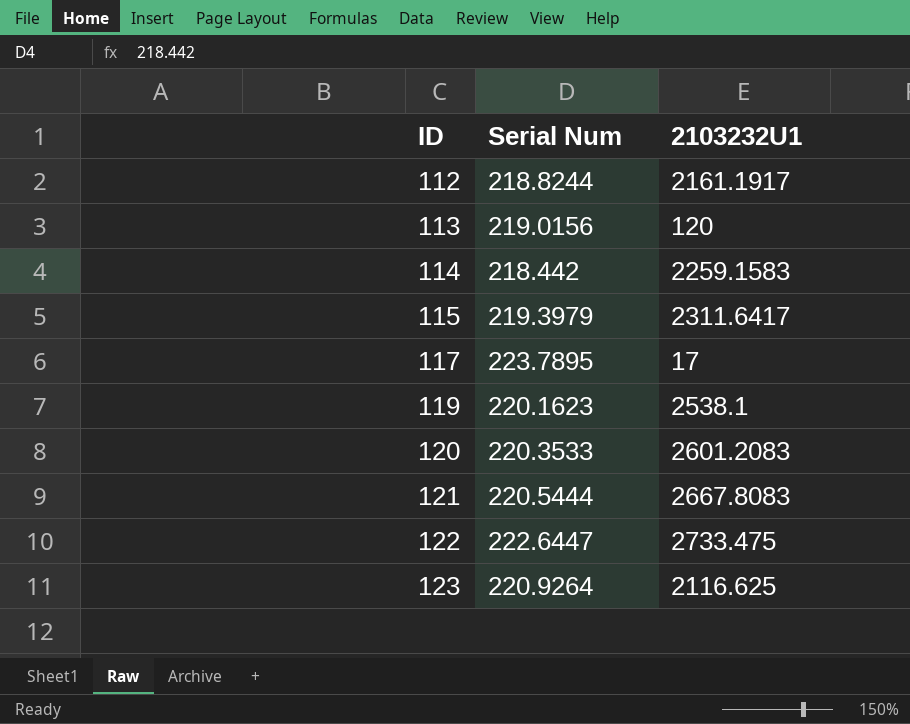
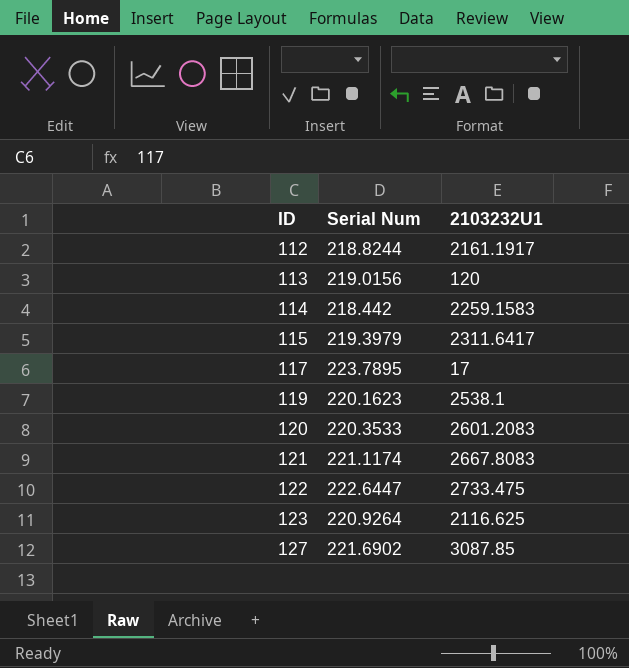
121 | Serial Num: 220.5444 -> 221.1174
row 127: none -> 221.6902 | 3087.85

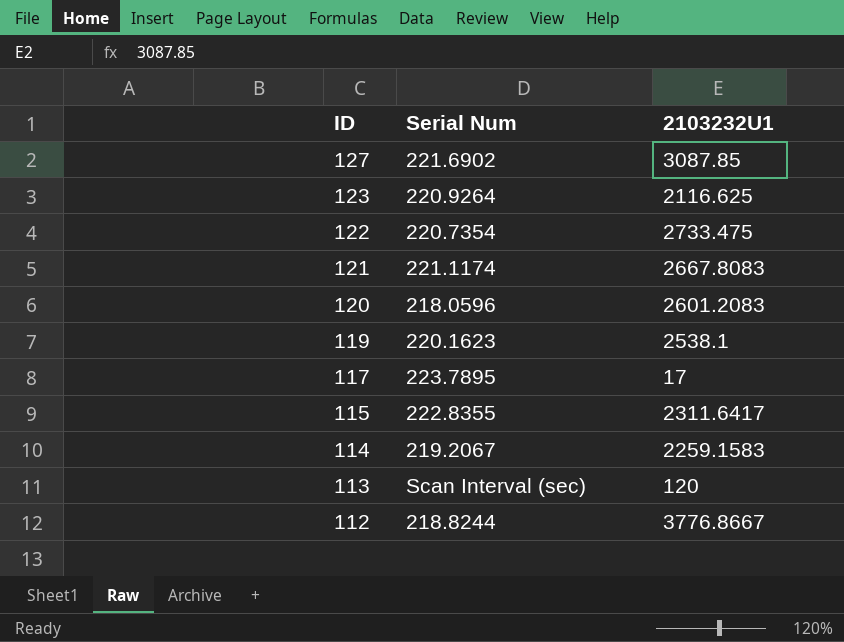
row order: ID ascending -> ID descending
122 | Serial Num: 222.6447 -> 220.7354
120 | Serial Num: 220.3533 -> 218.0596
115 | Serial Num: 219.3979 -> 222.8355
114 | Serial Num: 218.442 -> 219.2067
113 | Serial Num: 219.0156 -> Scan Interval (sec)
112 | 2103232U1: 2161.1917 -> 3776.8667

